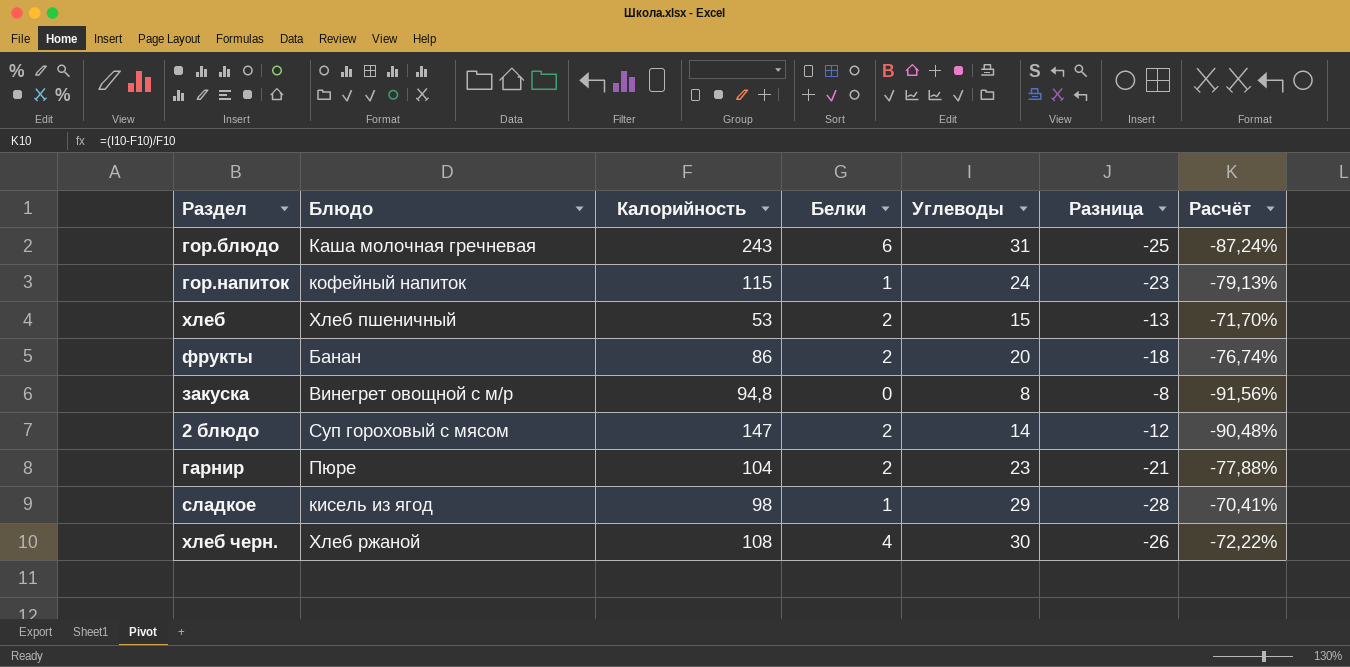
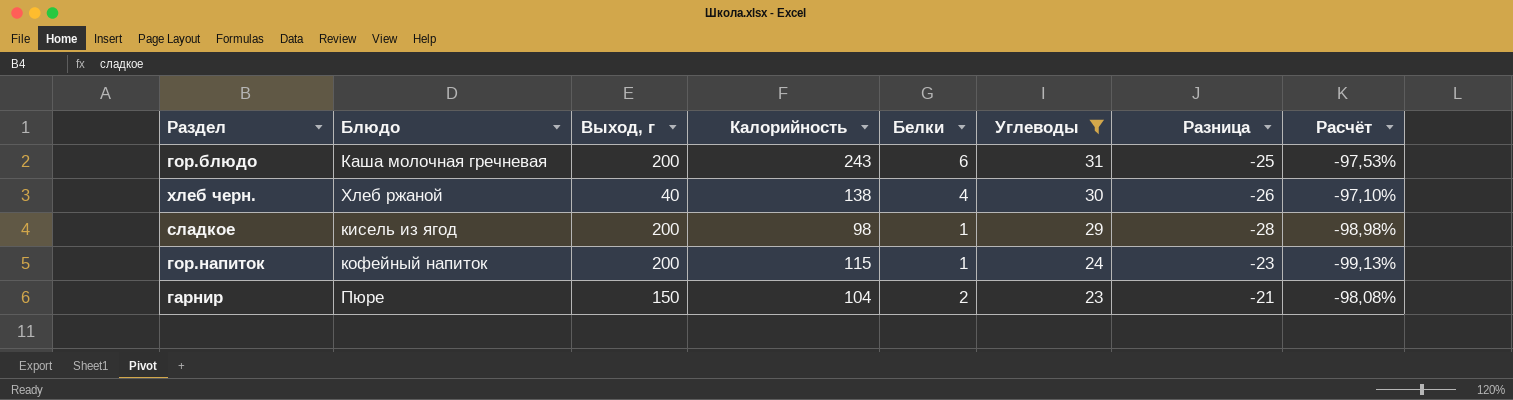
filter: none -> Углеводы >= 23
row order: none -> Углеводы descending
column Выход, г | position: none -> 3
column Расчёт | formula: ([Углеводы] - [Калорийность]) / [Калорийность] -> ([Белки] - [Калорийность]) / [Калорийность]
хлеб черн. | Калорийность: 108 -> 138

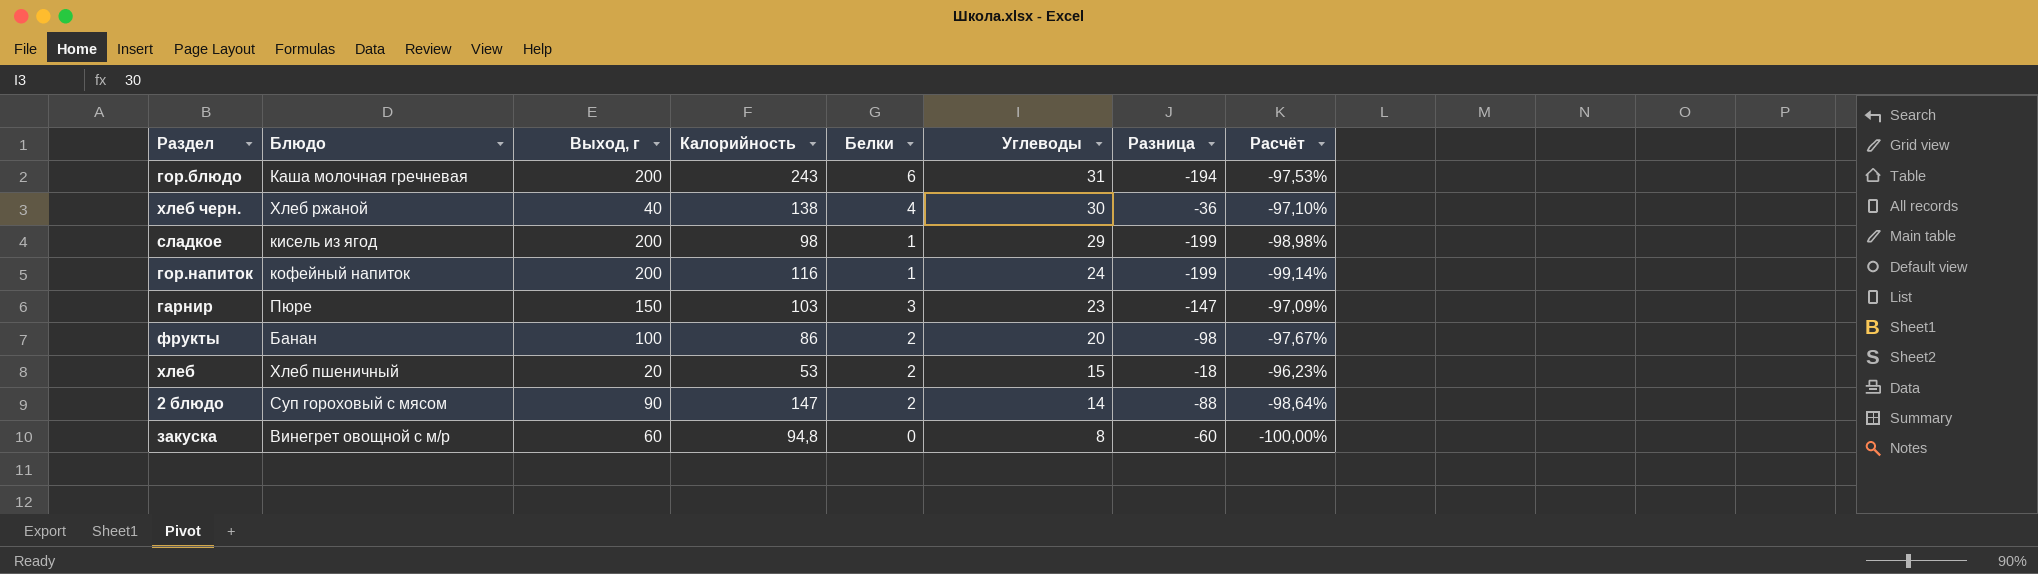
filter: Углеводы >= 23 -> none
column Разница | formula: [Белки] - [Углеводы] -> [Белки] - [Выход, г]
гор.напиток | Калорийность: 115 -> 116
гор.напиток | Расчёт: -99,13% -> -99,14%
гарнир | Калорийность: 104 -> 103
гарнир | Белки: 2 -> 3
гарнир | Расчёт: -98,08% -> -97,09%

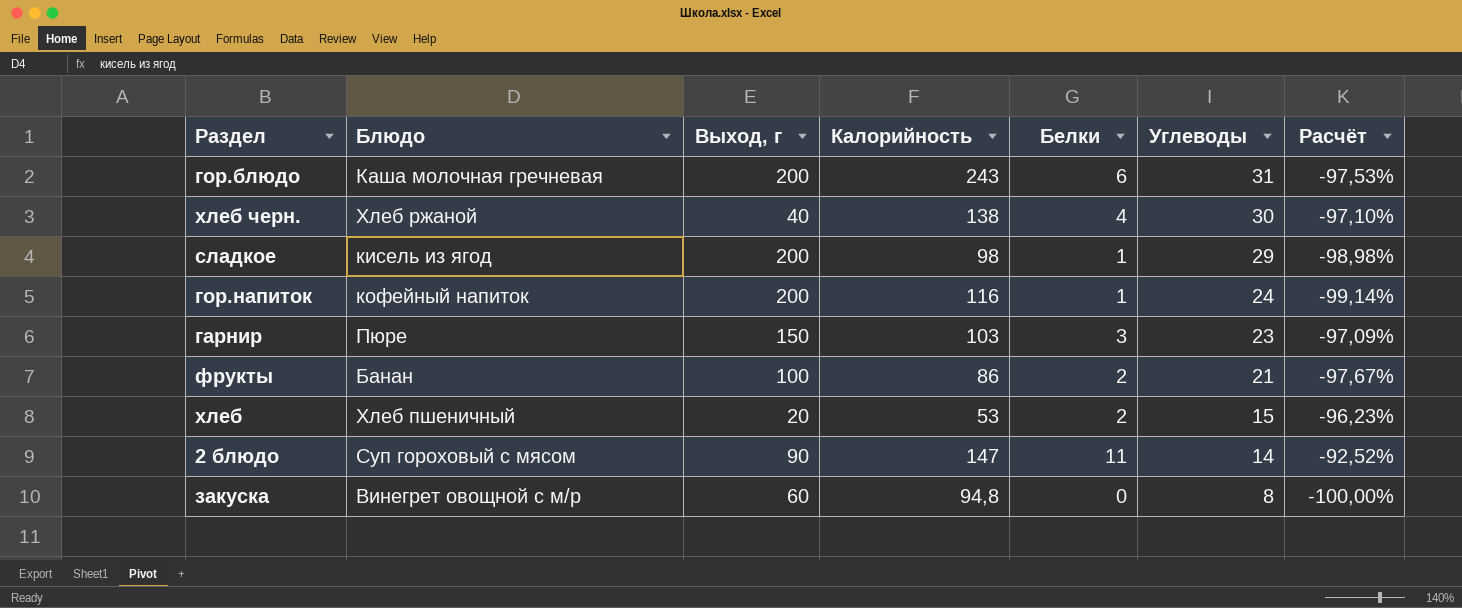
column Разница | formula: [Белки] - [Выход, г] -> none
фрукты | Углеводы: 20 -> 21
2 блюдо | Белки: 2 -> 11
2 блюдо | Расчёт: -98,64% -> -92,52%

